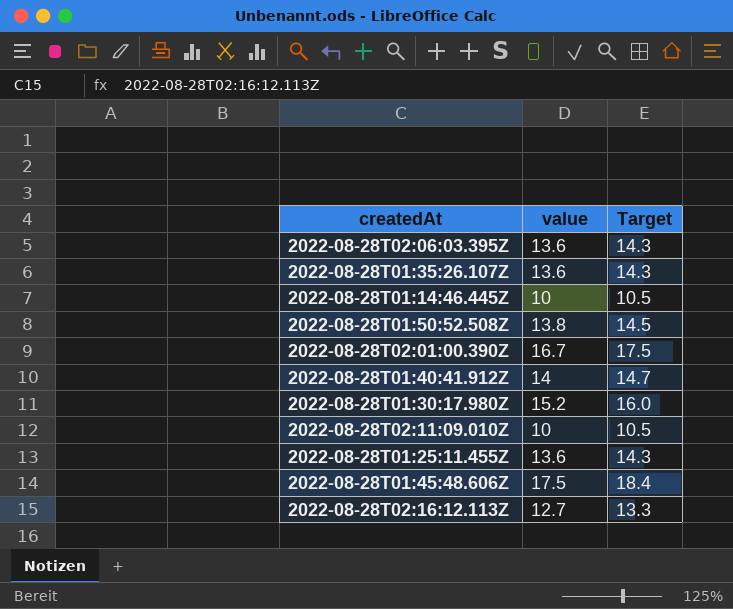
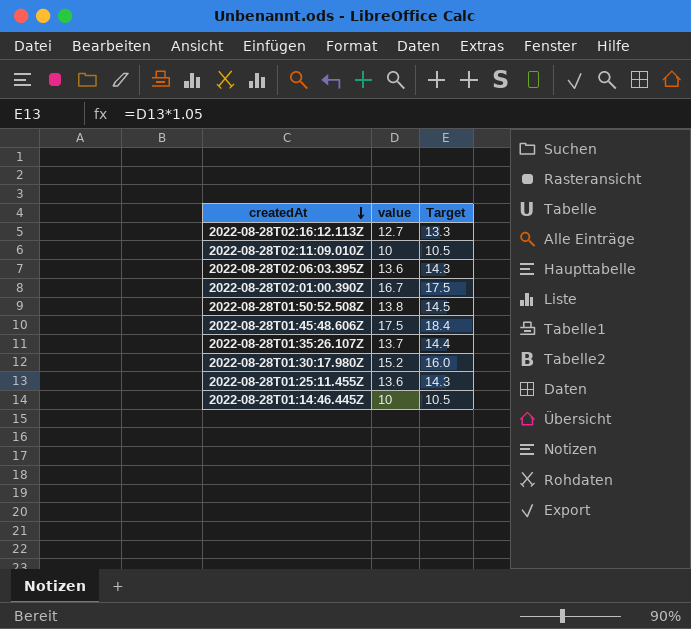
row order: none -> createdAt descending
row 2022-08-28T01:40:41.912Z: 14 | 14.7 -> none
2022-08-28T01:35:26.107Z | value: 13.6 -> 13.7
2022-08-28T01:35:26.107Z | Target: 14.3 -> 14.4

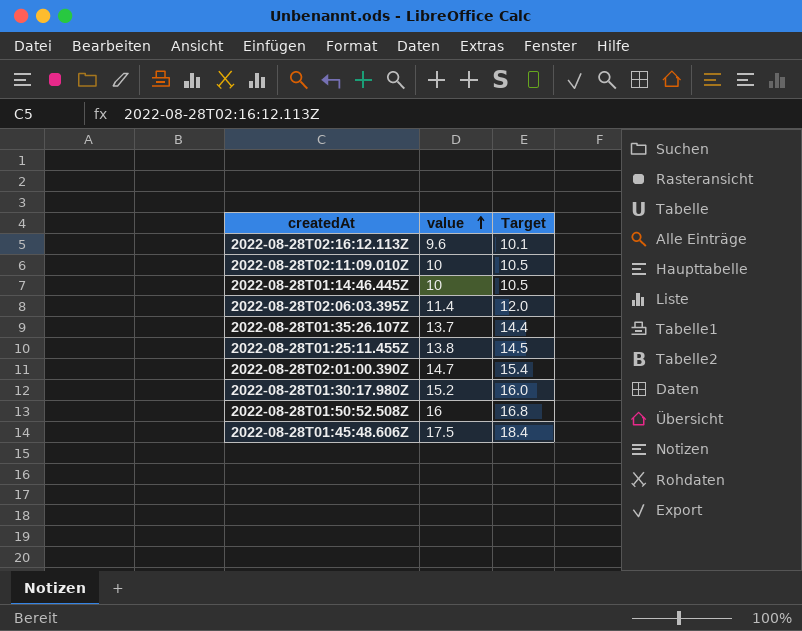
row order: createdAt descending -> value ascending
2022-08-28T02:16:12.113Z | value: 12.7 -> 9.6
2022-08-28T02:16:12.113Z | Target: 13.3 -> 10.1
2022-08-28T02:06:03.395Z | value: 13.6 -> 11.4
2022-08-28T02:06:03.395Z | Target: 14.3 -> 12.0
2022-08-28T01:25:11.455Z | value: 13.6 -> 13.8
2022-08-28T01:25:11.455Z | Target: 14.3 -> 14.5
2022-08-28T02:01:00.390Z | value: 16.7 -> 14.7
2022-08-28T02:01:00.390Z | Target: 17.5 -> 15.4
2022-08-28T01:50:52.508Z | value: 13.8 -> 16
2022-08-28T01:50:52.508Z | Target: 14.5 -> 16.8

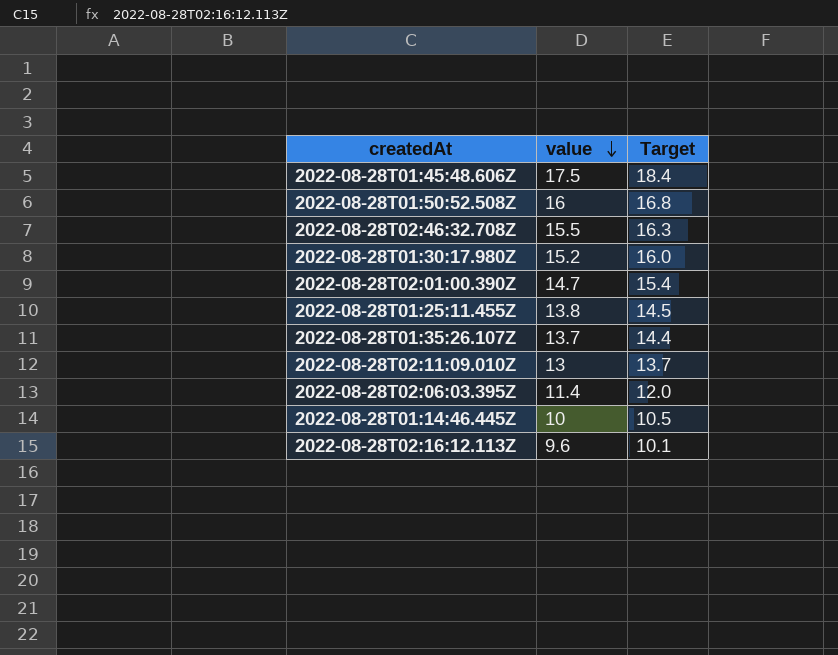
row order: value ascending -> value descending
row 2022-08-28T02:46:32.708Z: none -> 15.5 | 16.3
2022-08-28T02:11:09.010Z | value: 10 -> 13
2022-08-28T02:11:09.010Z | Target: 10.5 -> 13.7

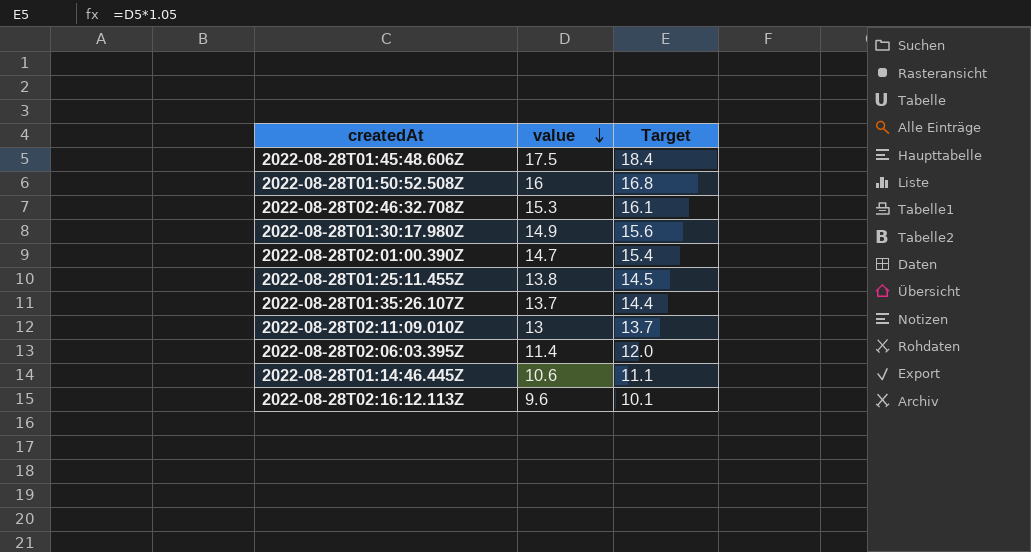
2022-08-28T02:46:32.708Z | value: 15.5 -> 15.3
2022-08-28T02:46:32.708Z | Target: 16.3 -> 16.1
2022-08-28T01:30:17.980Z | value: 15.2 -> 14.9
2022-08-28T01:30:17.980Z | Target: 16.0 -> 15.6
2022-08-28T01:14:46.445Z | value: 10 -> 10.6
2022-08-28T01:14:46.445Z | Target: 10.5 -> 11.1

